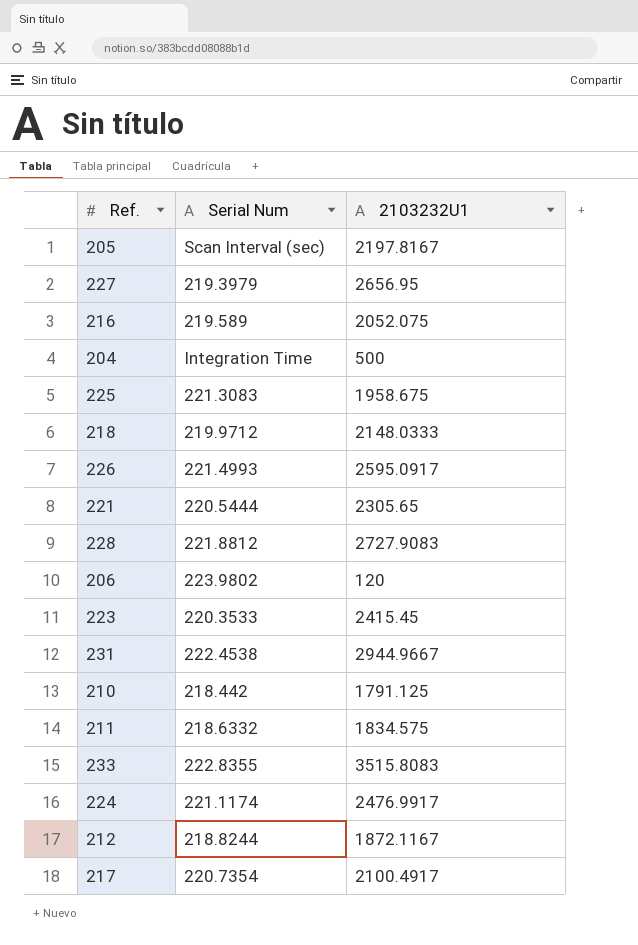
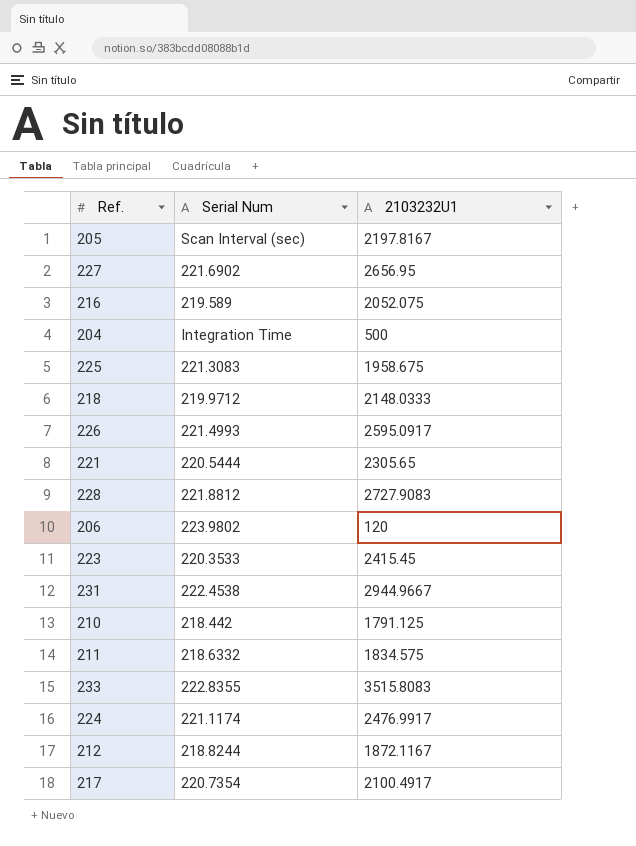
227 | Serial Num: 219.3979 -> 221.6902

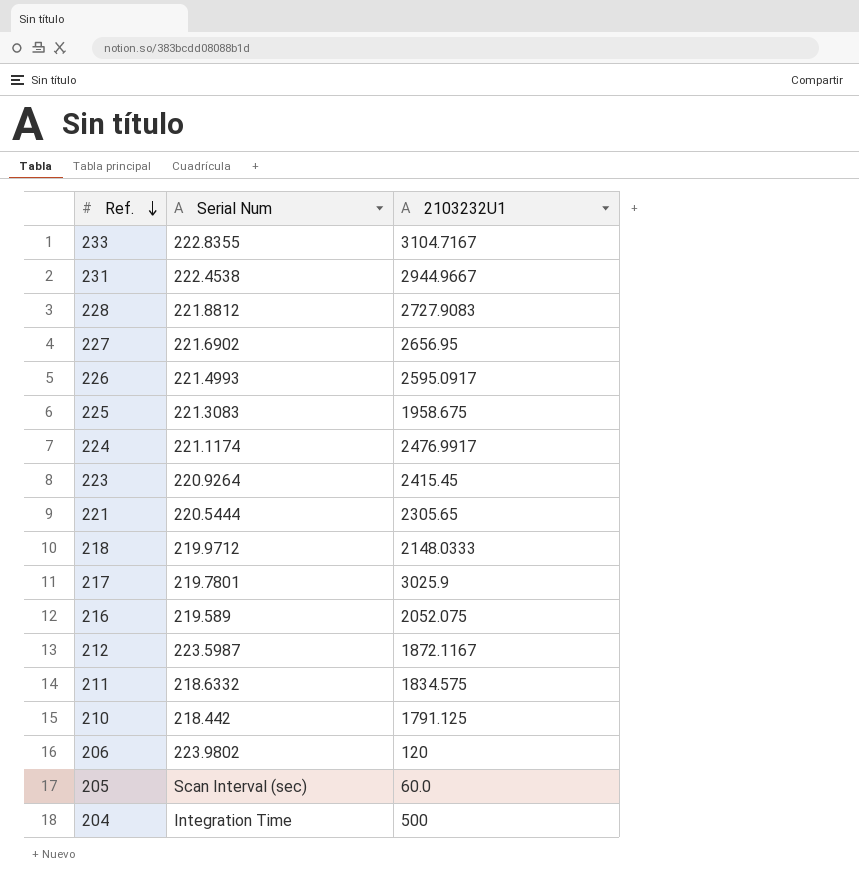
row order: none -> Ref. descending
233 | 2103232U1: 3515.8083 -> 3104.7167
223 | Serial Num: 220.3533 -> 220.9264
217 | Serial Num: 220.7354 -> 219.7801
217 | 2103232U1: 2100.4917 -> 3025.9
212 | Serial Num: 218.8244 -> 223.5987
205 | 2103232U1: 2197.8167 -> 60.0

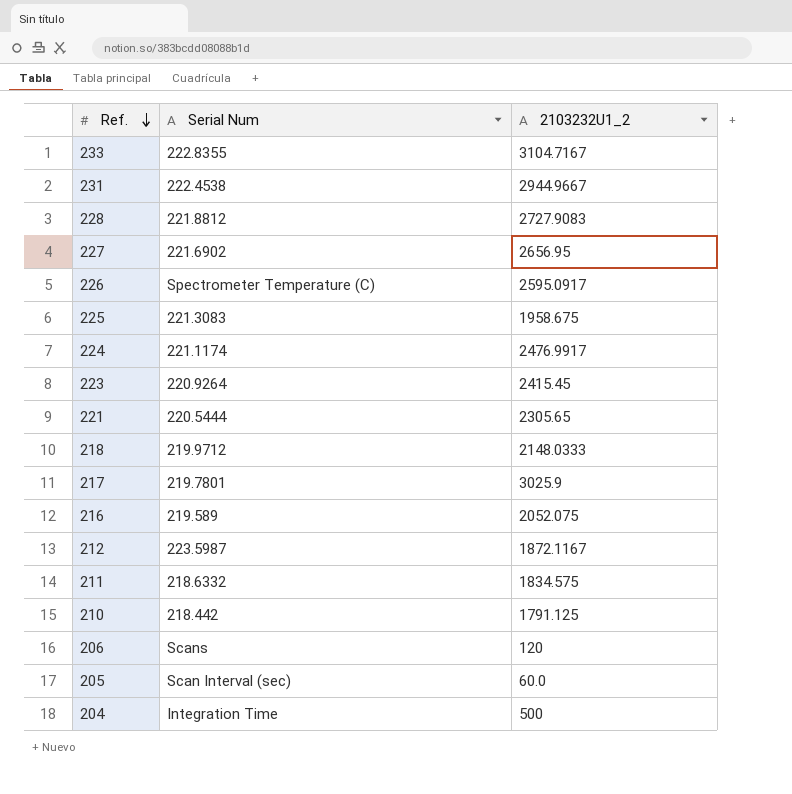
column name: 2103232U1 -> 2103232U1_2
226 | Serial Num: 221.4993 -> Spectrometer Temperature (C)
206 | Serial Num: 223.9802 -> Scans

